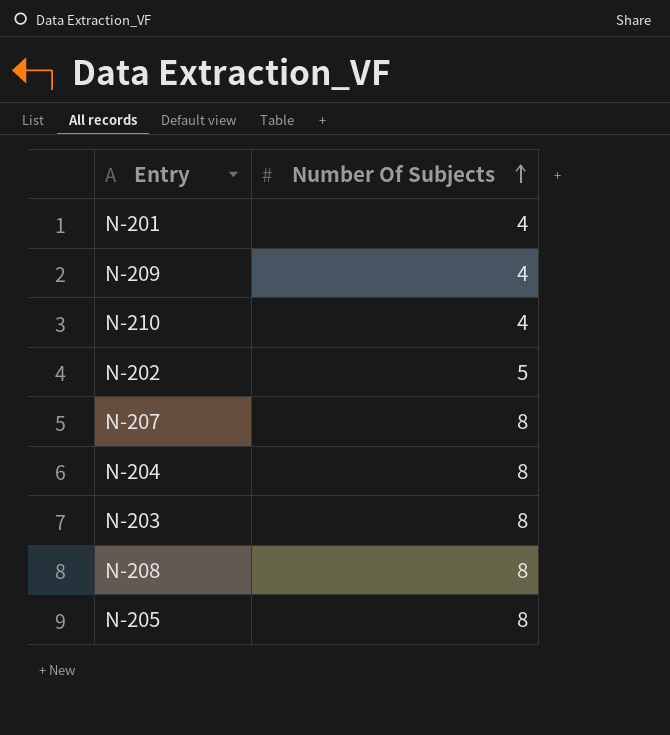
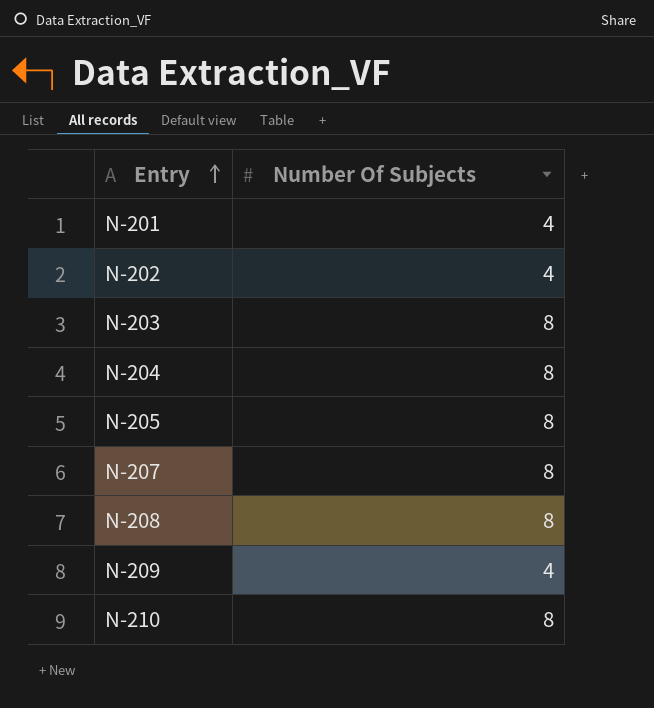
row order: Number Of Subjects ascending -> Entry ascending
N-202 | Number Of Subjects: 5 -> 4
N-210 | Number Of Subjects: 4 -> 8

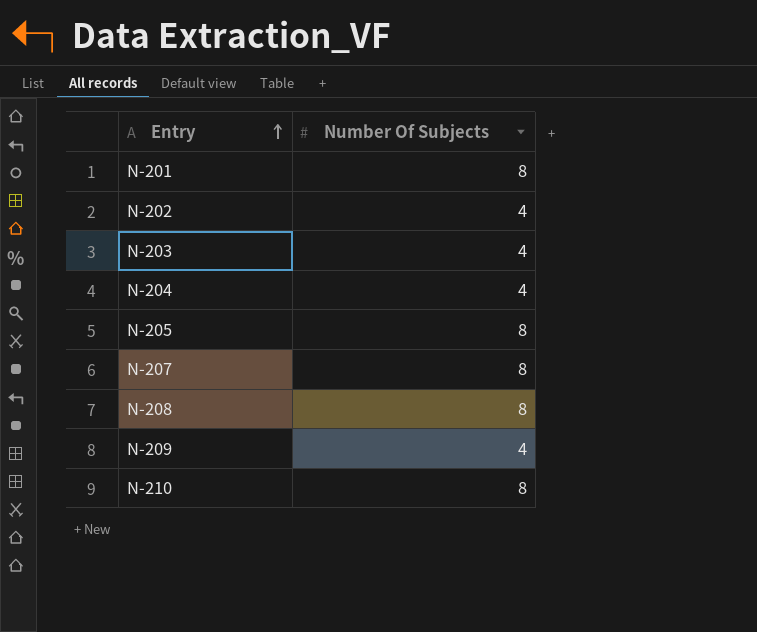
N-201 | Number Of Subjects: 4 -> 8
N-203 | Number Of Subjects: 8 -> 4
N-204 | Number Of Subjects: 8 -> 4

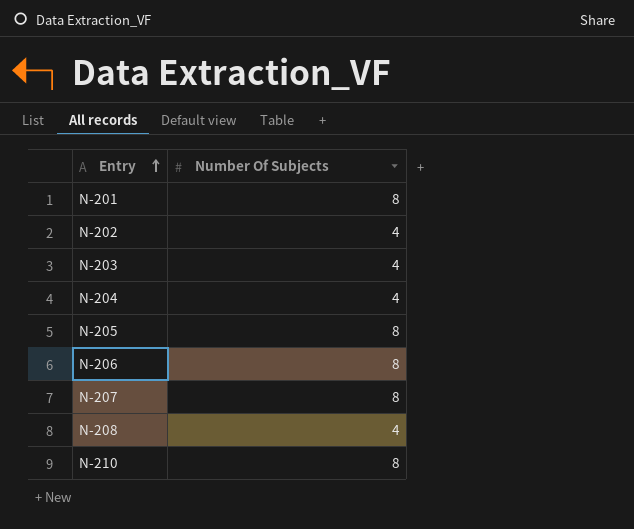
row N-209: 4 -> none
row N-206: none -> 8
N-208 | Number Of Subjects: 8 -> 4

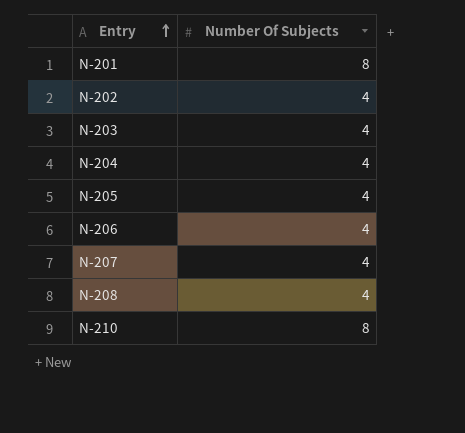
N-205 | Number Of Subjects: 8 -> 4
N-206 | Number Of Subjects: 8 -> 4
N-207 | Number Of Subjects: 8 -> 4

